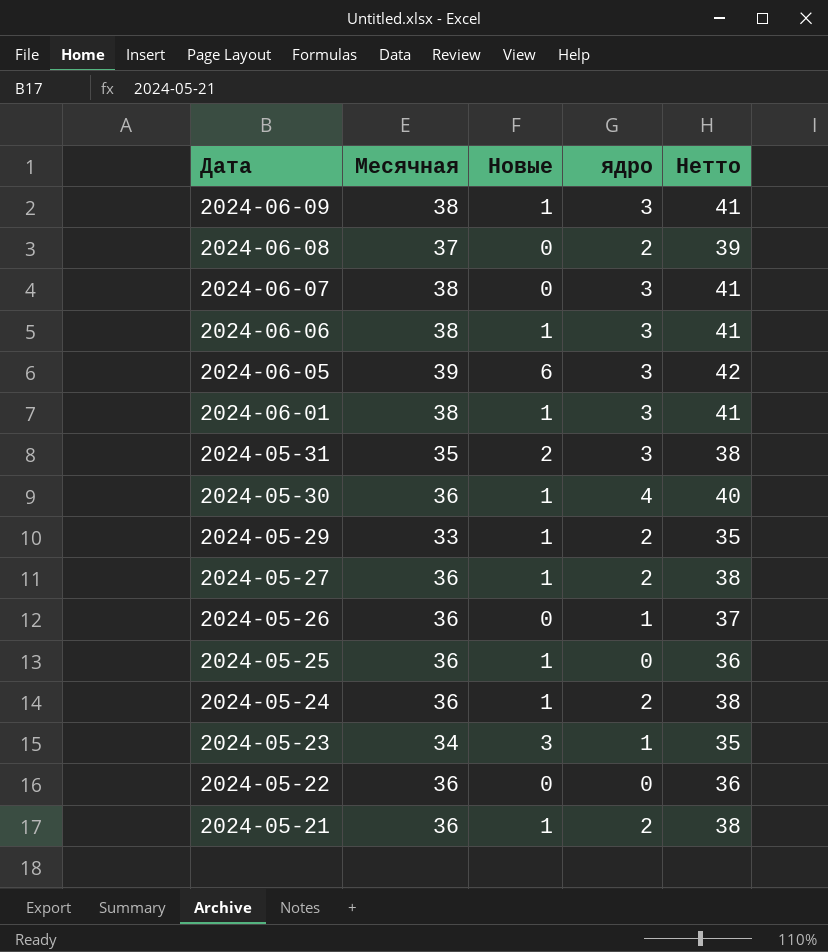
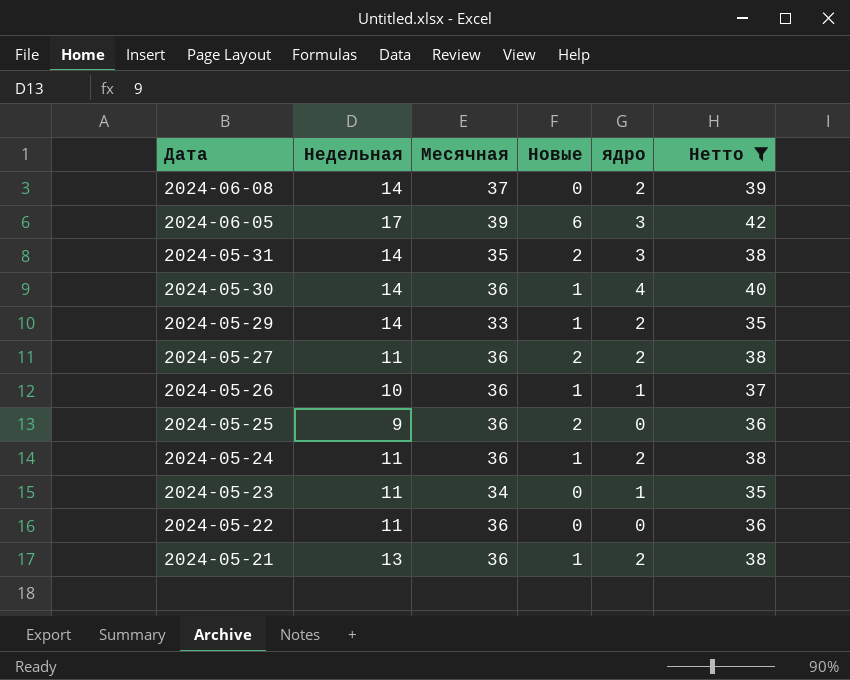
filter: none -> Нетто != 41
column Недельная | position: none -> 2
2024-05-27 | Новые: 1 -> 2
2024-05-26 | Новые: 0 -> 1
2024-05-25 | Новые: 1 -> 2
2024-05-23 | Новые: 3 -> 0

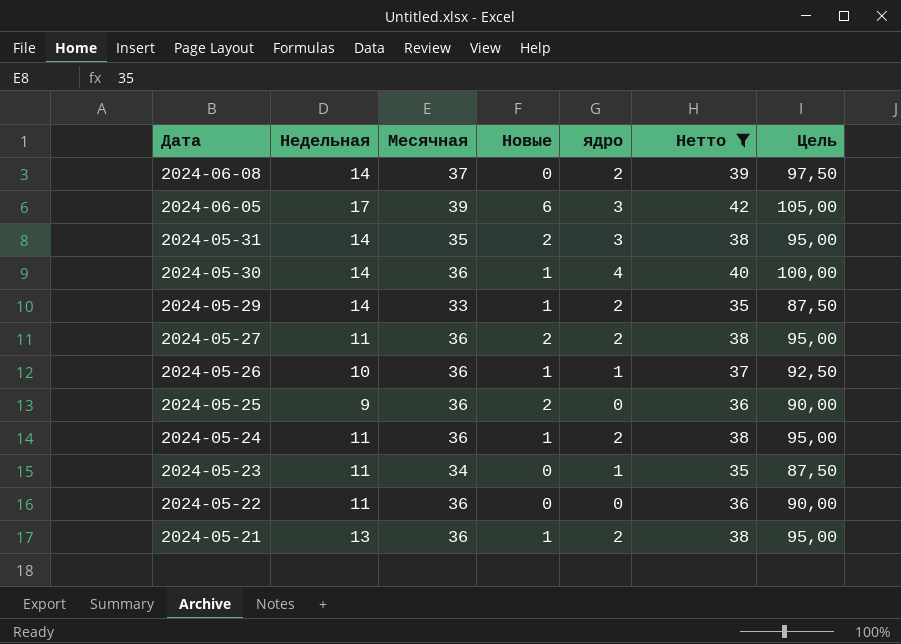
column Цель | formula: none -> [Нетто] * 2,5

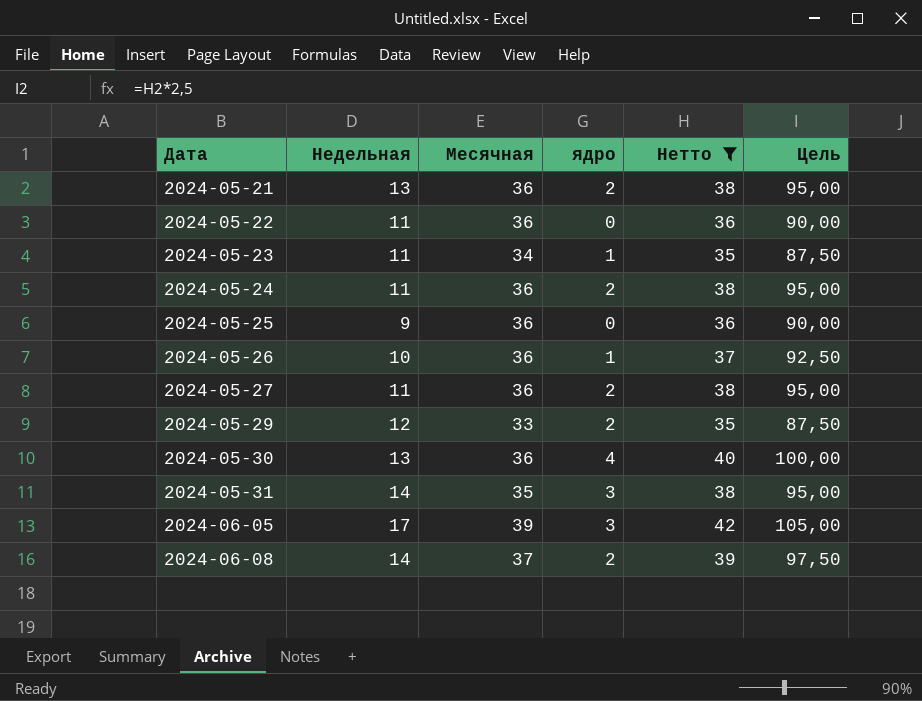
row order: Дата descending -> Дата ascending
column Новые | position: 4 -> none
2024-05-29 | Недельная: 14 -> 12
2024-05-30 | Недельная: 14 -> 13

